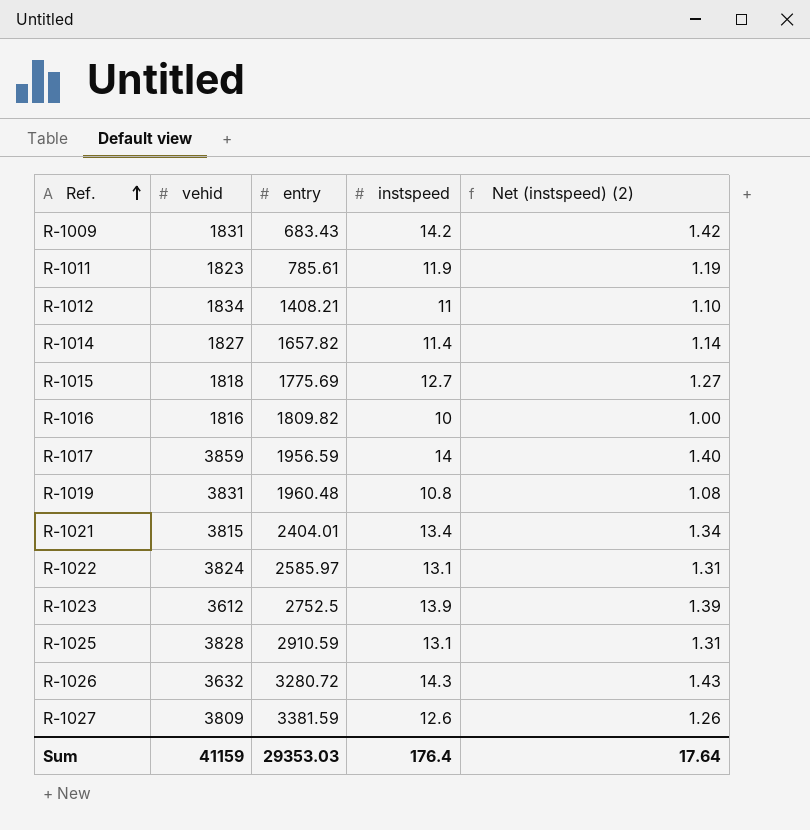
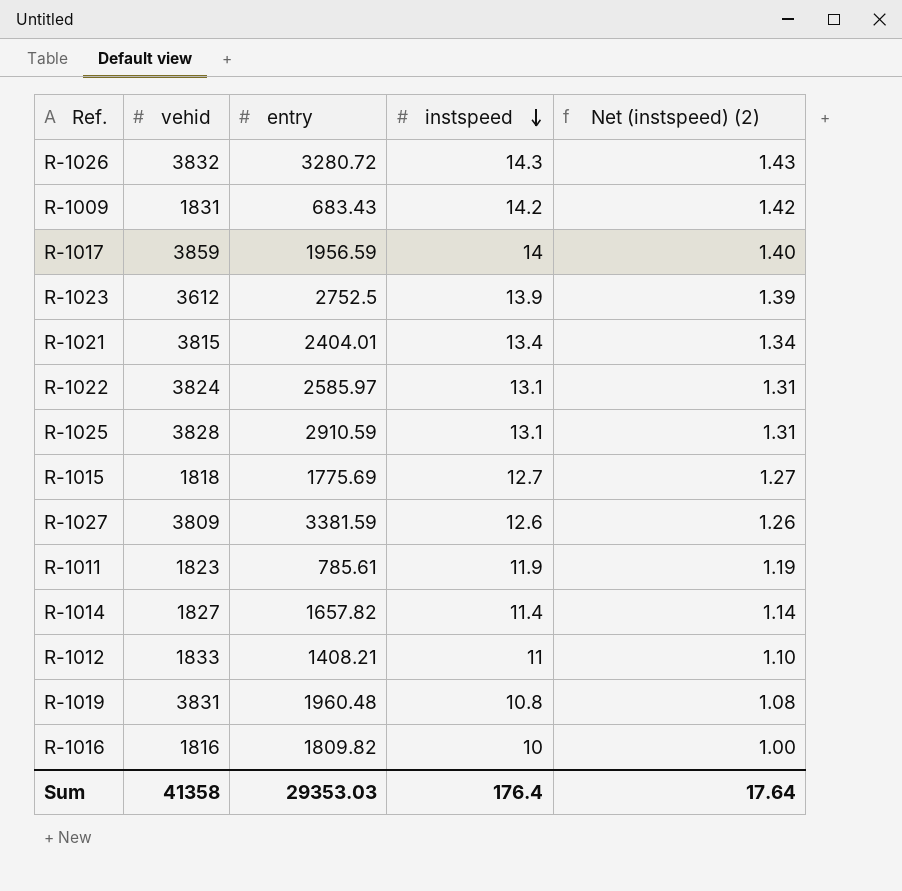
row order: Ref. ascending -> instspeed descending
R-1026 | vehid: 3632 -> 3832
R-1012 | vehid: 1834 -> 1833
Sum | vehid: 41159 -> 41358

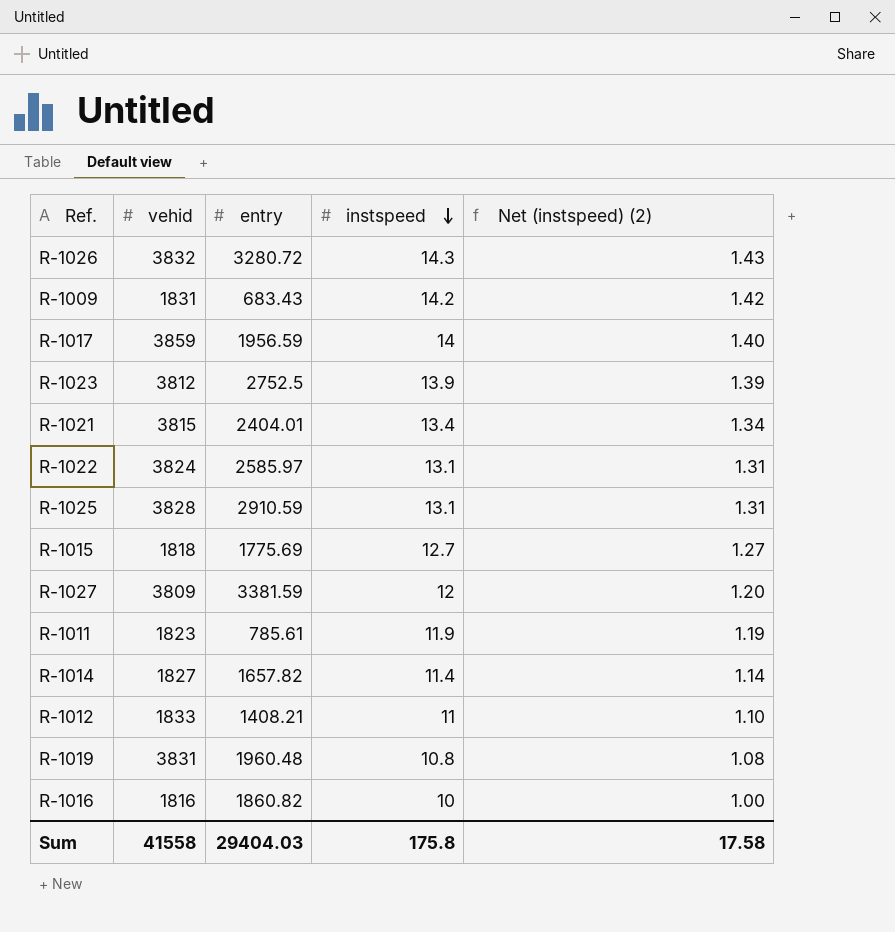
R-1023 | vehid: 3612 -> 3812
R-1027 | instspeed: 12.6 -> 12
R-1027 | Net (instspeed) (2): 1.26 -> 1.20
R-1016 | entry: 1809.82 -> 1860.82
Sum | vehid: 41358 -> 41558
Sum | entry: 29353.03 -> 29404.03
Sum | instspeed: 176.4 -> 175.8
Sum | Net (instspeed) (2): 17.64 -> 17.58

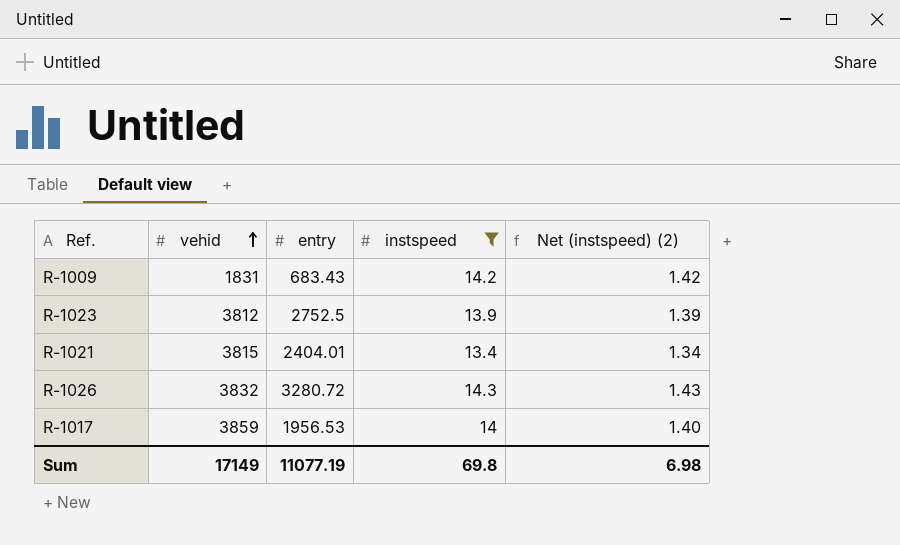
filter: none -> instspeed >= 13.4
row order: instspeed descending -> vehid ascending
R-1017 | entry: 1956.59 -> 1956.53
Sum | vehid: 41558 -> 17149
Sum | entry: 29404.03 -> 11077.19
Sum | instspeed: 175.8 -> 69.8
Sum | Net (instspeed) (2): 17.58 -> 6.98

